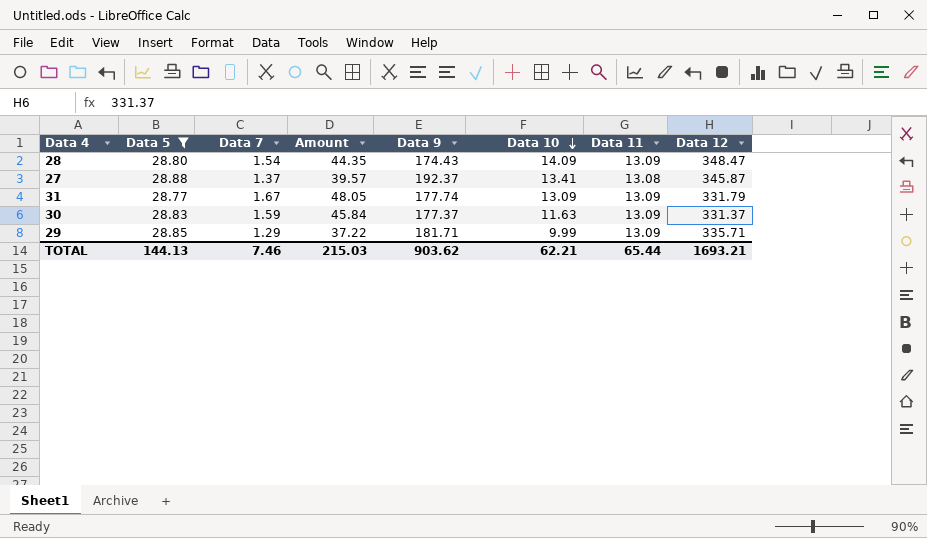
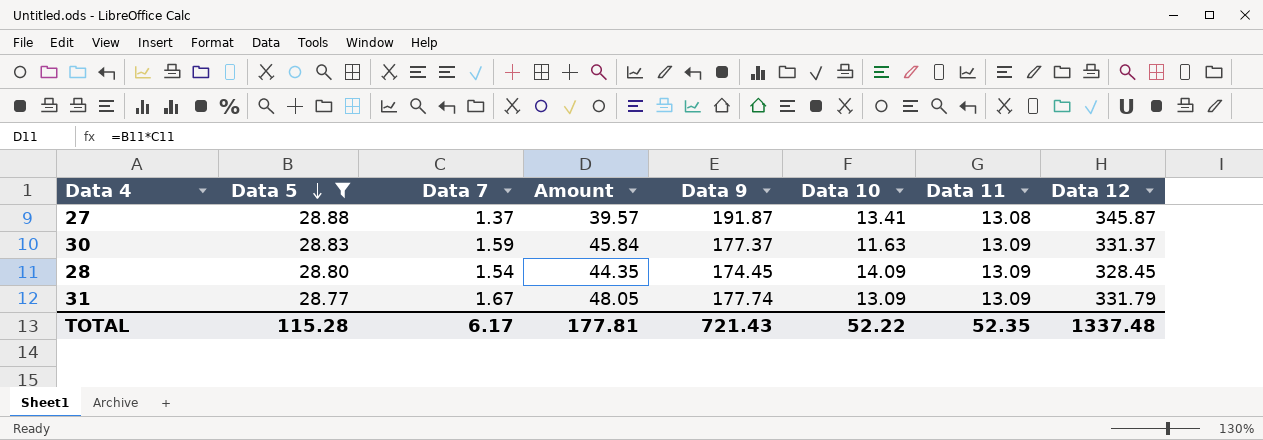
row order: Data 10 descending -> Data 5 descending
row 29: 28.85 | 1.29 | 37.22 | 181.71 | 9.99 | 13.09 | 335.71 -> none
27 | Data 9: 192.37 -> 191.87
28 | Data 9: 174.43 -> 174.45
28 | Data 12: 348.47 -> 328.45
TOTAL | Data 5: 144.13 -> 115.28
TOTAL | Data 7: 7.46 -> 6.17
TOTAL | Amount: 215.03 -> 177.81
TOTAL | Data 9: 903.62 -> 721.43
TOTAL | Data 10: 62.21 -> 52.22
TOTAL | Data 11: 65.44 -> 52.35
TOTAL | Data 12: 1693.21 -> 1337.48

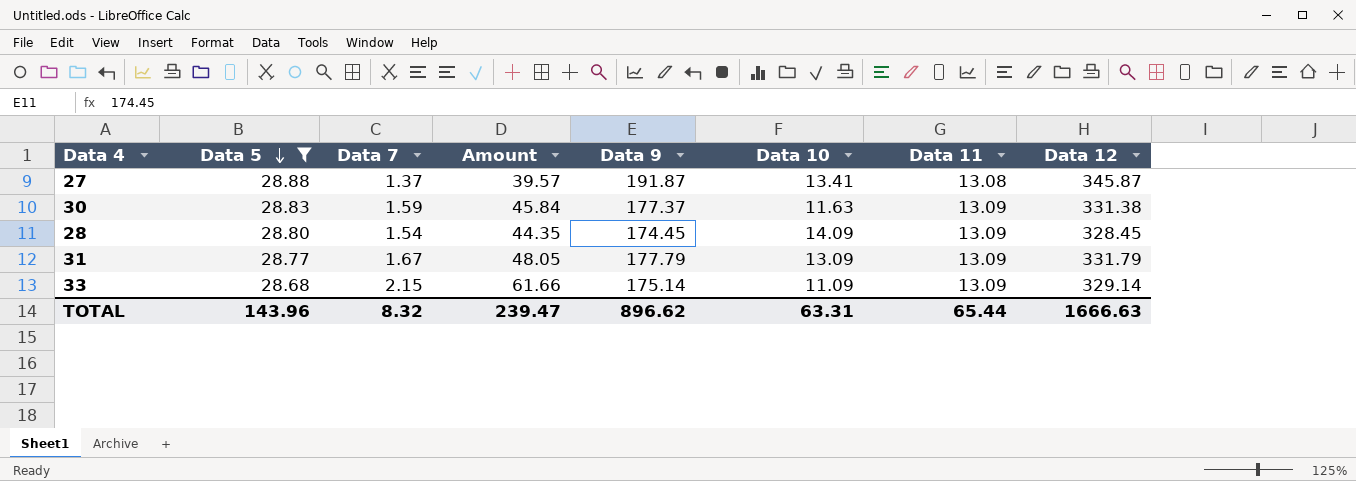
30 | Data 12: 331.37 -> 331.38
31 | Data 9: 177.74 -> 177.79
row 33: none -> 28.68 | 2.15 | 61.66 | 175.14 | 11.09 | 13.09 | 329.14
TOTAL | Data 5: 115.28 -> 143.96
TOTAL | Data 7: 6.17 -> 8.32
TOTAL | Amount: 177.81 -> 239.47
TOTAL | Data 9: 721.43 -> 896.62
TOTAL | Data 10: 52.22 -> 63.31
TOTAL | Data 11: 52.35 -> 65.44
TOTAL | Data 12: 1337.48 -> 1666.63

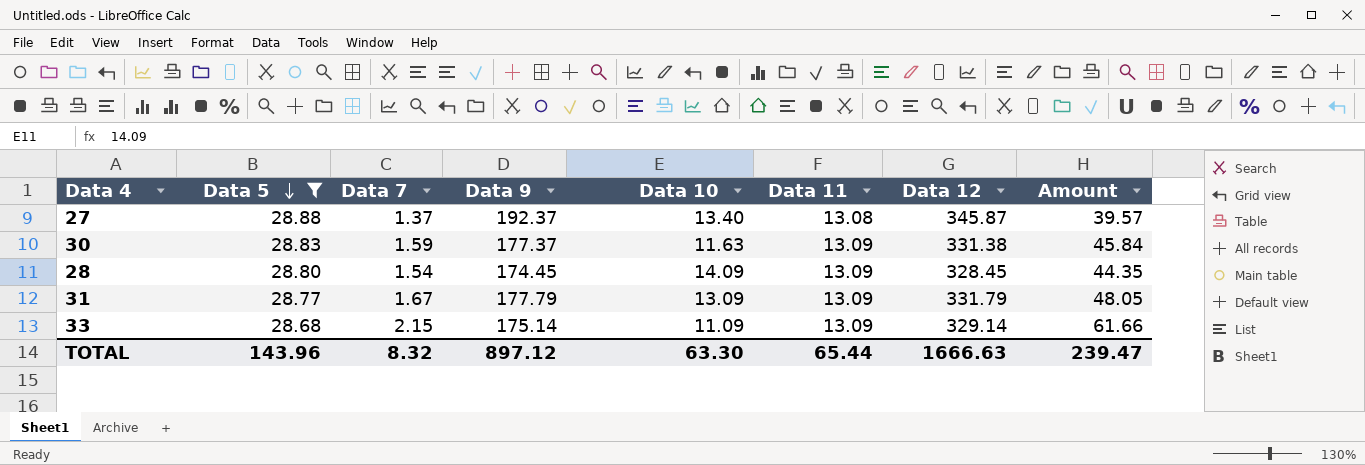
column Amount | position: 4 -> 8
27 | Data 9: 191.87 -> 192.37
27 | Data 10: 13.41 -> 13.40
TOTAL | Data 9: 896.62 -> 897.12
TOTAL | Data 10: 63.31 -> 63.30

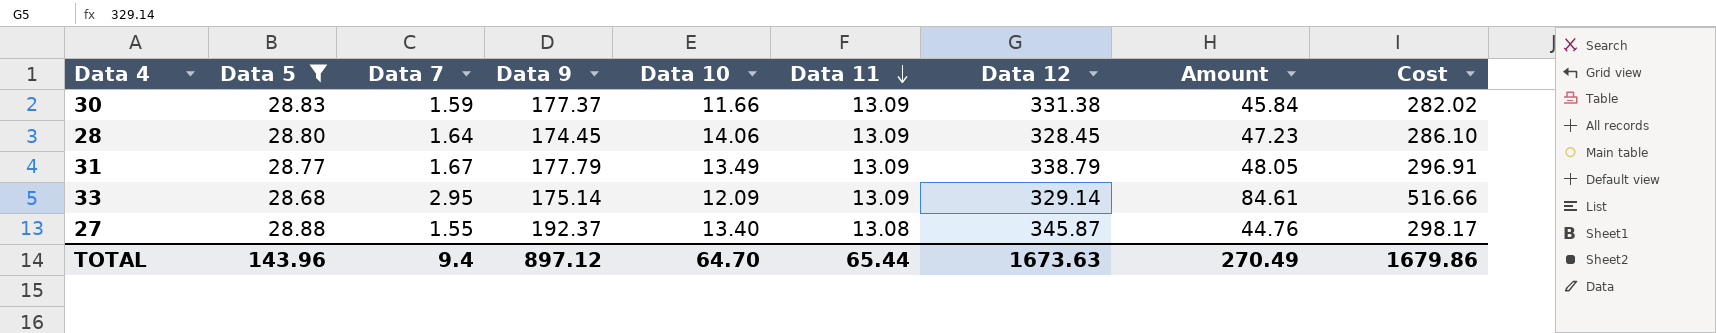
row order: Data 5 descending -> Data 11 descending
column Cost | formula: none -> [Data 7] * [Data 9]
30 | Data 10: 11.63 -> 11.66
28 | Data 7: 1.54 -> 1.64
28 | Data 10: 14.09 -> 14.06
28 | Amount: 44.35 -> 47.23
31 | Data 10: 13.09 -> 13.49
31 | Data 12: 331.79 -> 338.79
33 | Data 7: 2.15 -> 2.95
33 | Data 10: 11.09 -> 12.09
33 | Amount: 61.66 -> 84.61
27 | Data 7: 1.37 -> 1.55
27 | Amount: 39.57 -> 44.76
TOTAL | Data 7: 8.32 -> 9.4
TOTAL | Data 10: 63.30 -> 64.70
TOTAL | Data 12: 1666.63 -> 1673.63
TOTAL | Amount: 239.47 -> 270.49

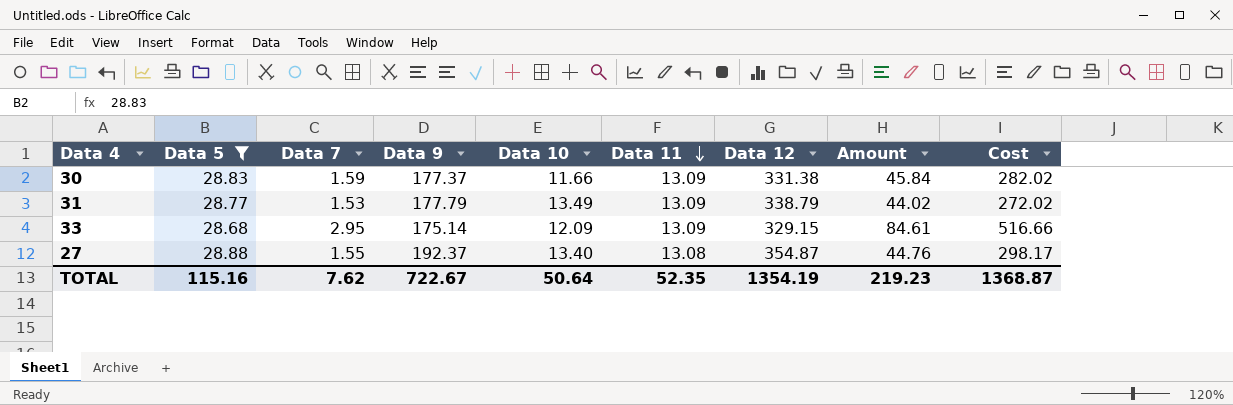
row 28: 28.80 | 1.64 | 174.45 | 14.06 | 13.09 | 328.45 | 47.23 | 286.10 -> none
31 | Data 7: 1.67 -> 1.53
31 | Amount: 48.05 -> 44.02
31 | Cost: 296.91 -> 272.02
33 | Data 12: 329.14 -> 329.15
27 | Data 12: 345.87 -> 354.87
TOTAL | Data 5: 143.96 -> 115.16
TOTAL | Data 7: 9.4 -> 7.62
TOTAL | Data 9: 897.12 -> 722.67
TOTAL | Data 10: 64.70 -> 50.64
TOTAL | Data 11: 65.44 -> 52.35
TOTAL | Data 12: 1673.63 -> 1354.19
TOTAL | Amount: 270.49 -> 219.23
TOTAL | Cost: 1679.86 -> 1368.87

